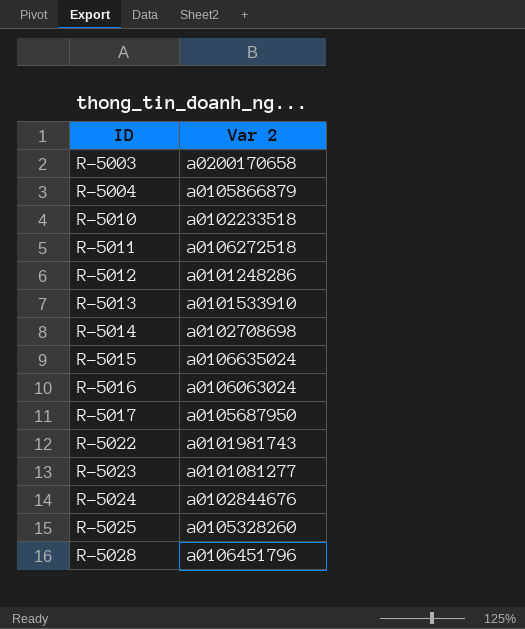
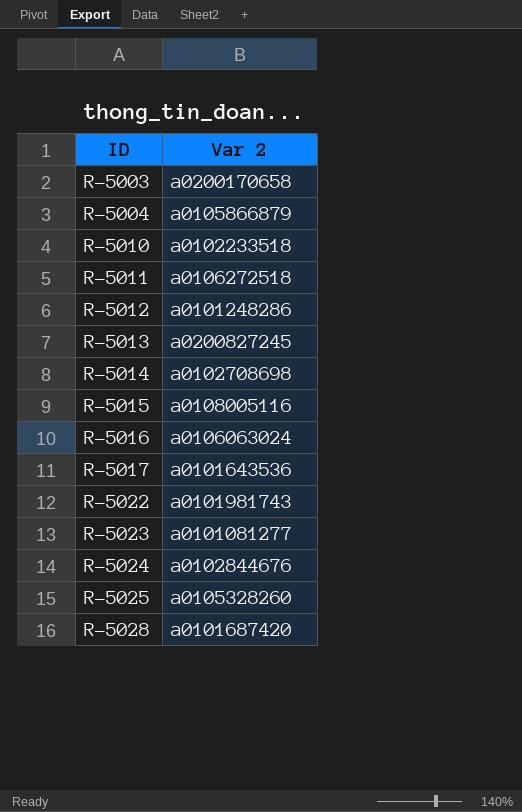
R-5013 | Var 2: a0101533910 -> a0200827245
R-5015 | Var 2: a0106635024 -> a0108005116
R-5017 | Var 2: a0105687950 -> a0101643536
R-5028 | Var 2: a0106451796 -> a0101687420

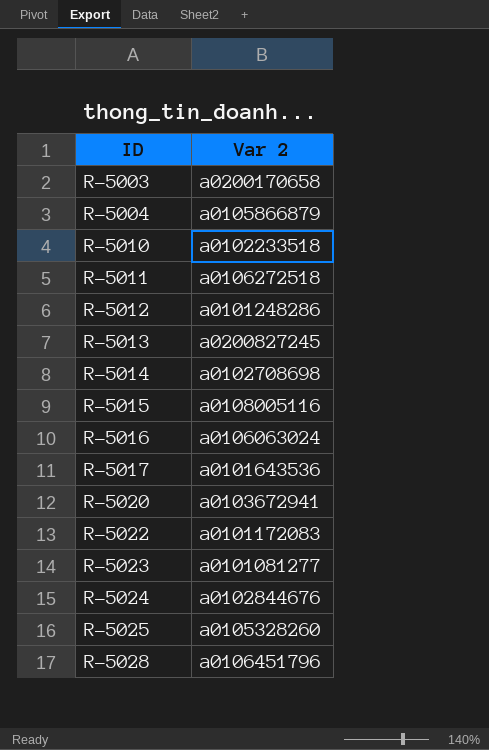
row R-5020: none -> a0103672941
R-5022 | Var 2: a0101981743 -> a0101172083
R-5028 | Var 2: a0101687420 -> a0106451796

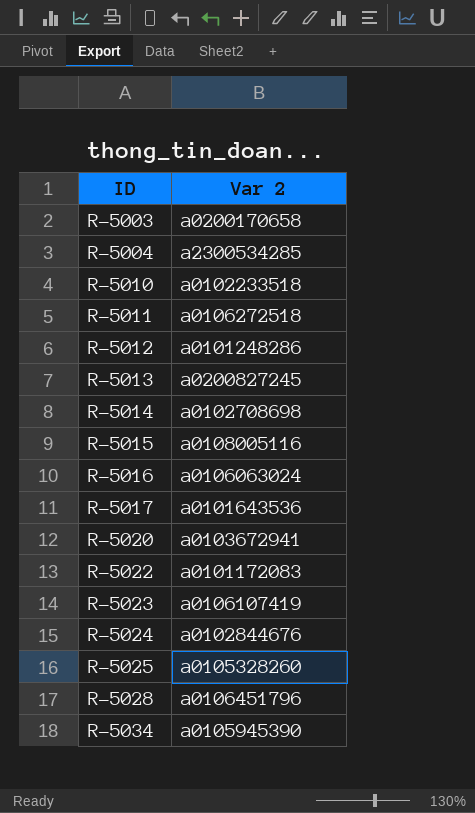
R-5004 | Var 2: a0105866879 -> a2300534285
R-5023 | Var 2: a0101081277 -> a0106107419
row R-5034: none -> a0105945390

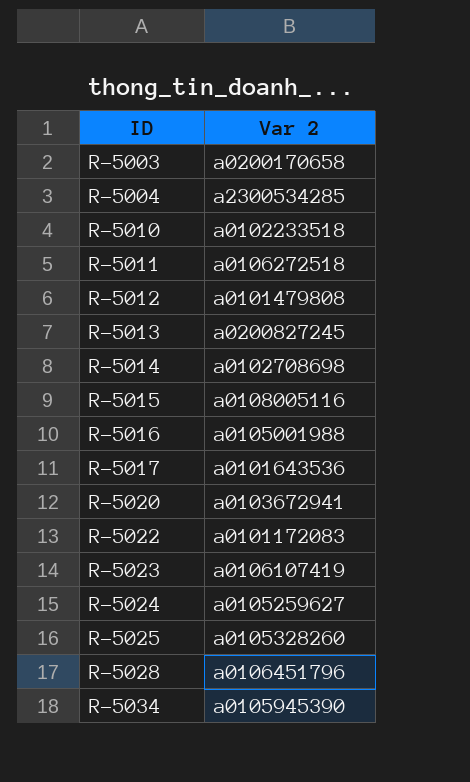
R-5012 | Var 2: a0101248286 -> a0101479808
R-5016 | Var 2: a0106063024 -> a0105001988
R-5024 | Var 2: a0102844676 -> a0105259627

